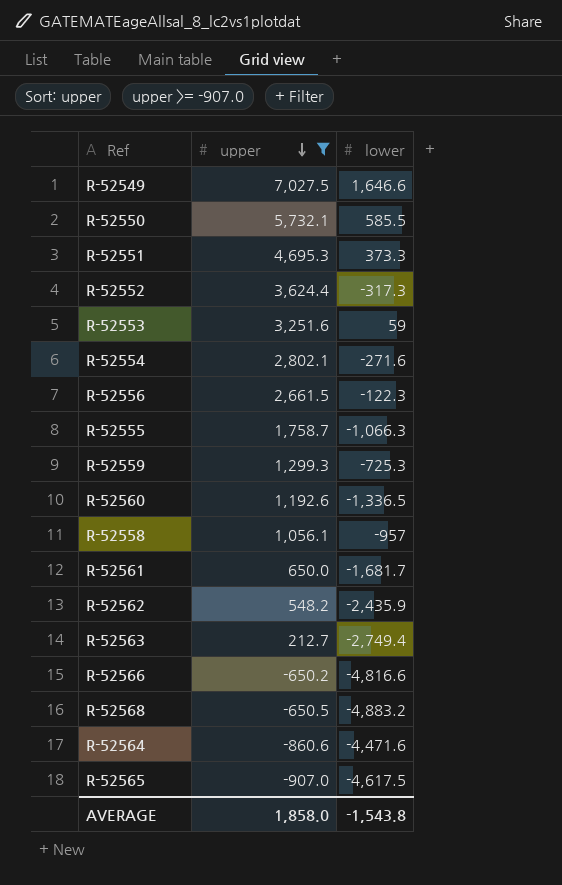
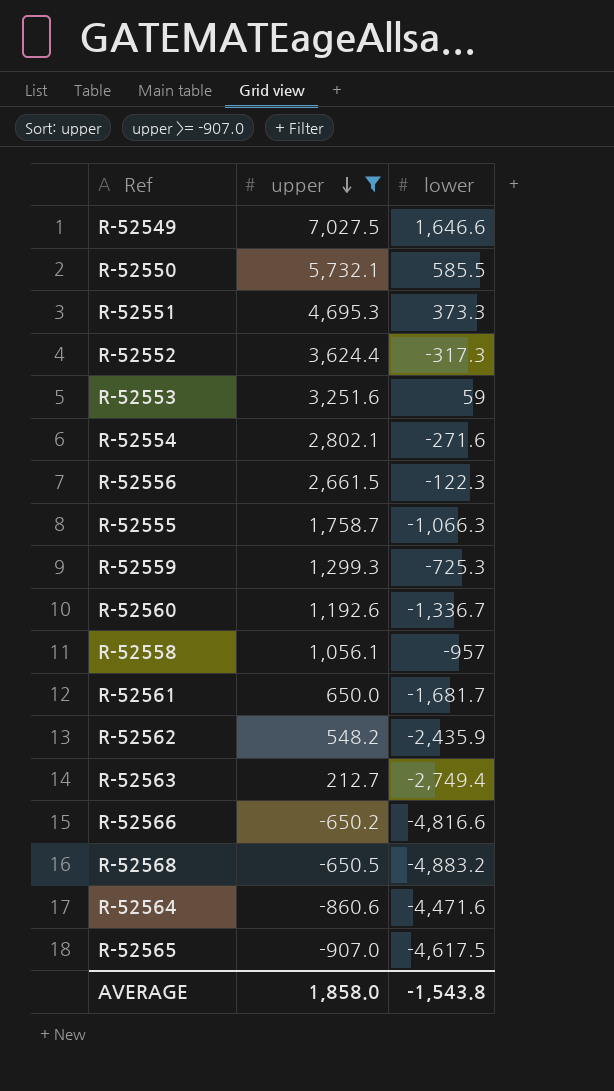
R-52560 | lower: -1,336.5 -> -1,336.7

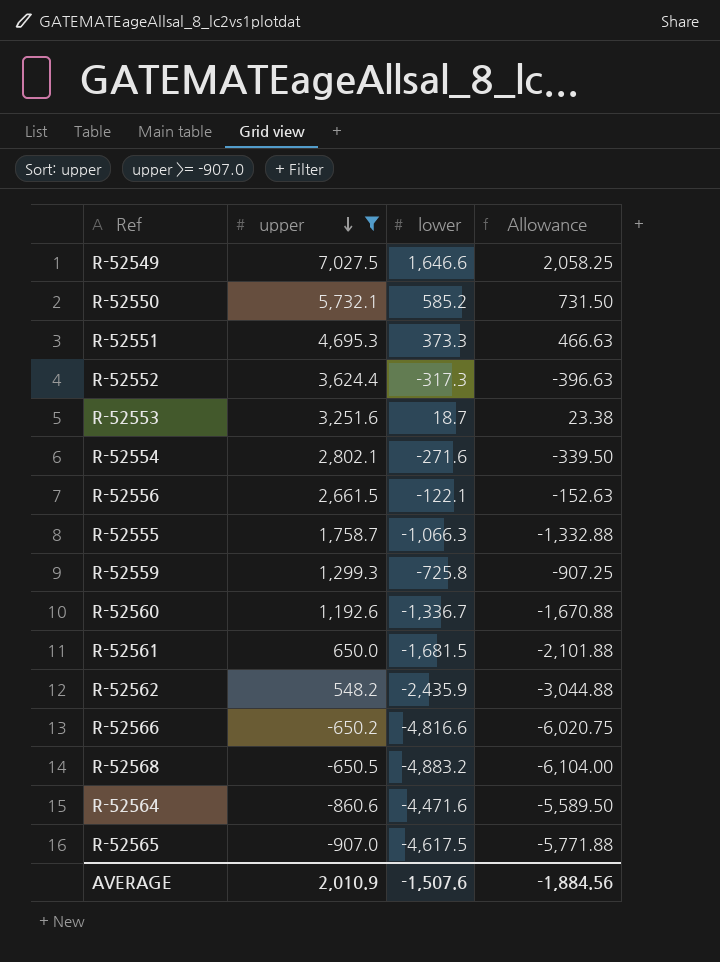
column Allowance | formula: none -> [lower] * 1.25
row R-52558: 1,056.1 | -957 -> none
row R-52563: 212.7 | -2,749.4 -> none
R-52550 | lower: 585.5 -> 585.2
R-52553 | lower: 59 -> 18.7
R-52556 | lower: -122.3 -> -122.1
R-52559 | lower: -725.3 -> -725.8
R-52561 | lower: -1,681.7 -> -1,681.5
AVERAGE | upper: 1,858.0 -> 2,010.9
AVERAGE | lower: -1,543.8 -> -1,507.6

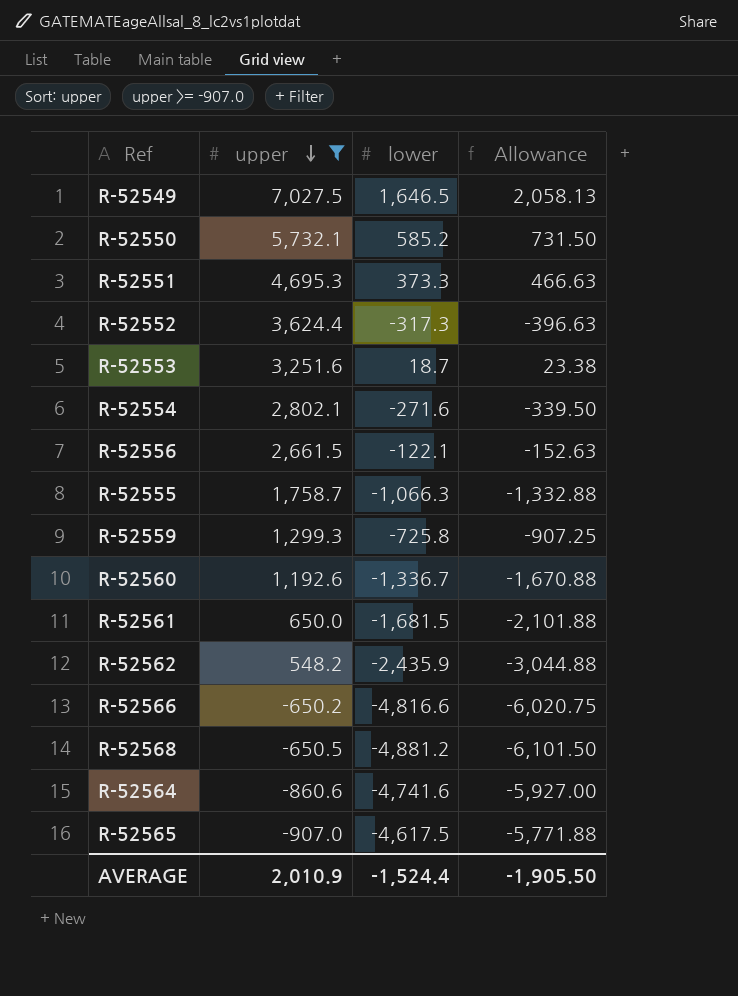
R-52549 | lower: 1,646.6 -> 1,646.5
R-52549 | Allowance: 2,058.25 -> 2,058.13
R-52568 | lower: -4,883.2 -> -4,881.2
R-52568 | Allowance: -6,104.00 -> -6,101.50
R-52564 | lower: -4,471.6 -> -4,741.6
R-52564 | Allowance: -5,589.50 -> -5,927.00
AVERAGE | lower: -1,507.6 -> -1,524.4
AVERAGE | Allowance: -1,884.56 -> -1,905.50

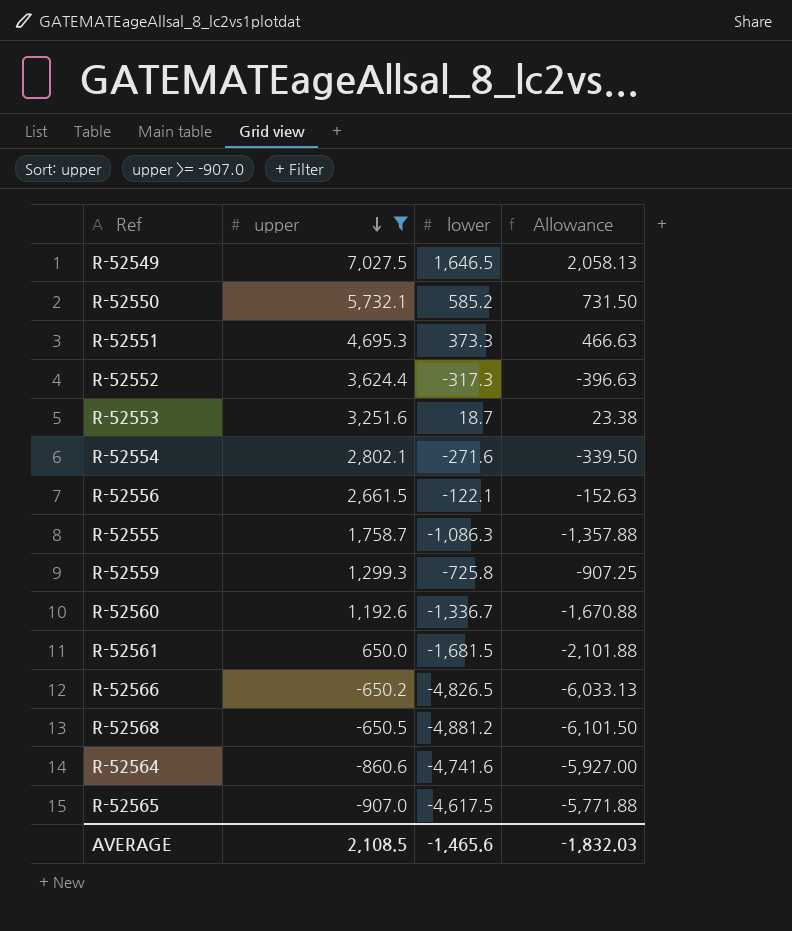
row R-52562: 548.2 | -2,435.9 | -3,044.88 -> none
R-52555 | lower: -1,066.3 -> -1,086.3
R-52555 | Allowance: -1,332.88 -> -1,357.88
R-52566 | lower: -4,816.6 -> -4,826.5
R-52566 | Allowance: -6,020.75 -> -6,033.13
AVERAGE | upper: 2,010.9 -> 2,108.5
AVERAGE | lower: -1,524.4 -> -1,465.6
AVERAGE | Allowance: -1,905.50 -> -1,832.03

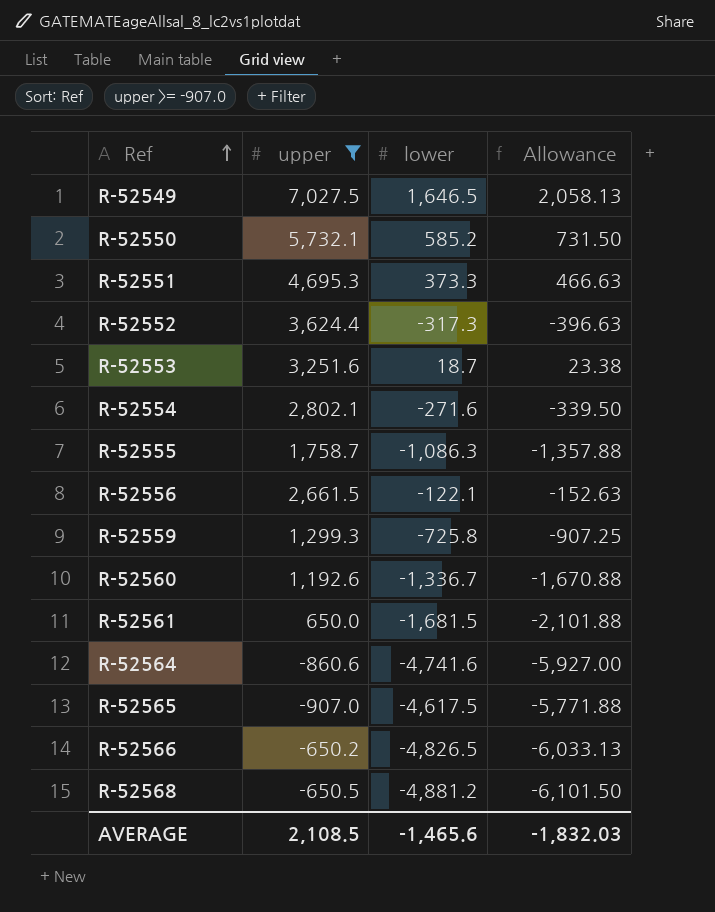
row order: upper descending -> Ref ascending

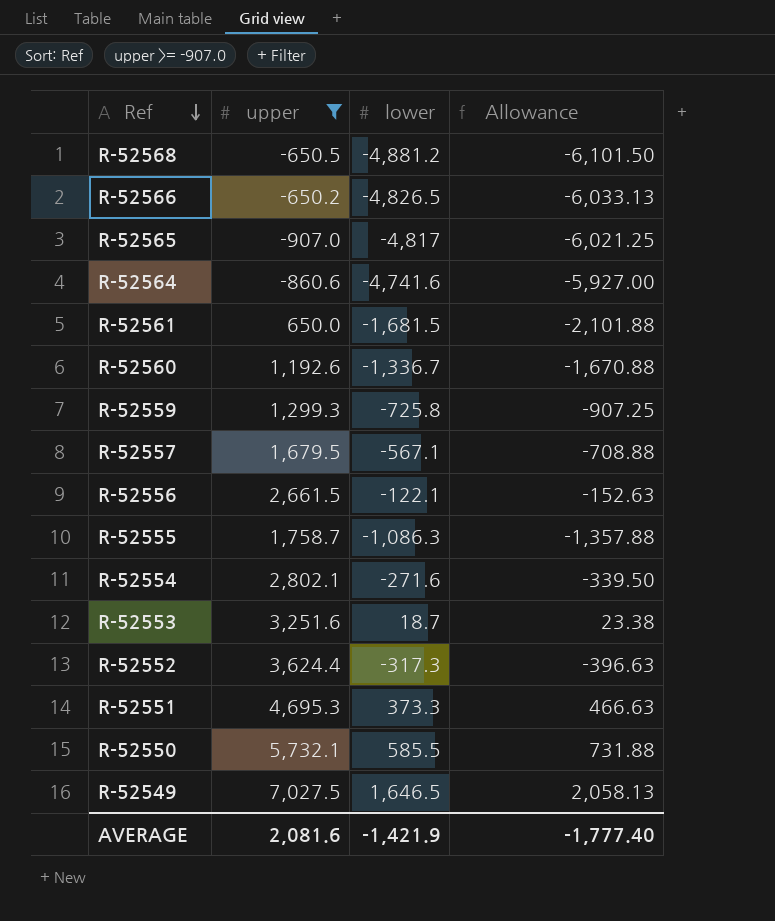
row order: Ref ascending -> Ref descending
R-52565 | lower: -4,617.5 -> -4,817
R-52565 | Allowance: -5,771.88 -> -6,021.25
row R-52557: none -> 1,679.5 | -567.1 | -708.88
R-52550 | lower: 585.2 -> 585.5
R-52550 | Allowance: 731.50 -> 731.88
AVERAGE | upper: 2,108.5 -> 2,081.6
AVERAGE | lower: -1,465.6 -> -1,421.9
AVERAGE | Allowance: -1,832.03 -> -1,777.40

